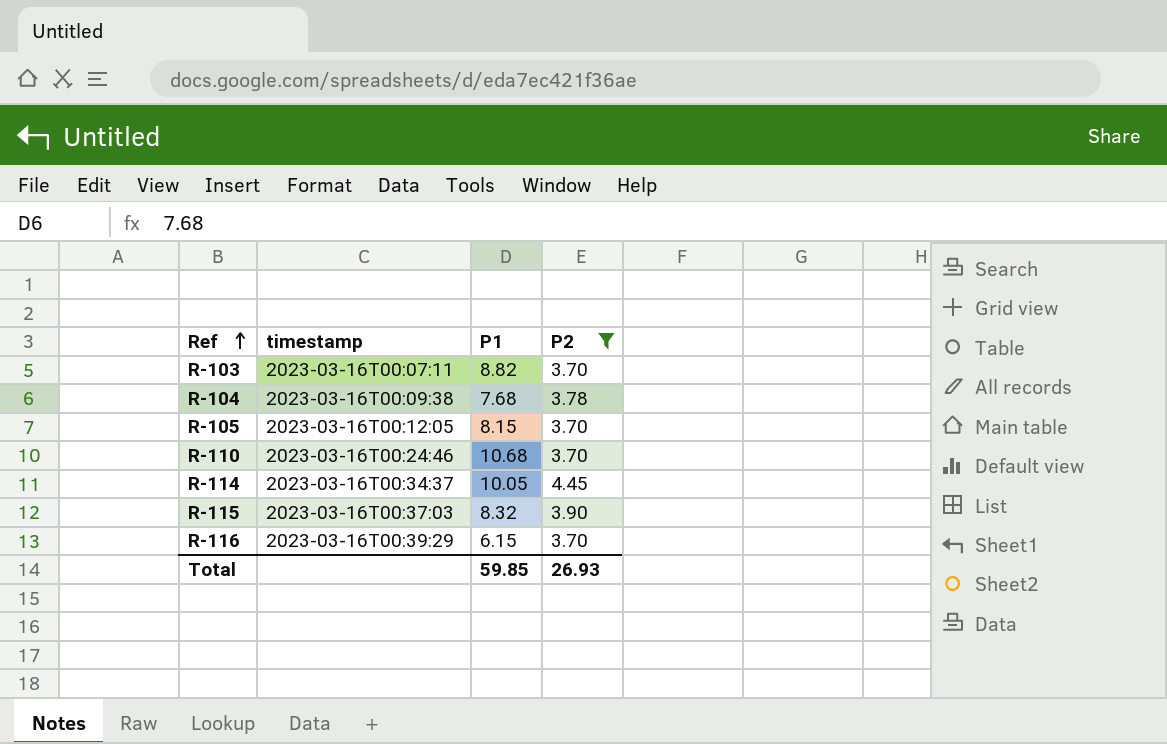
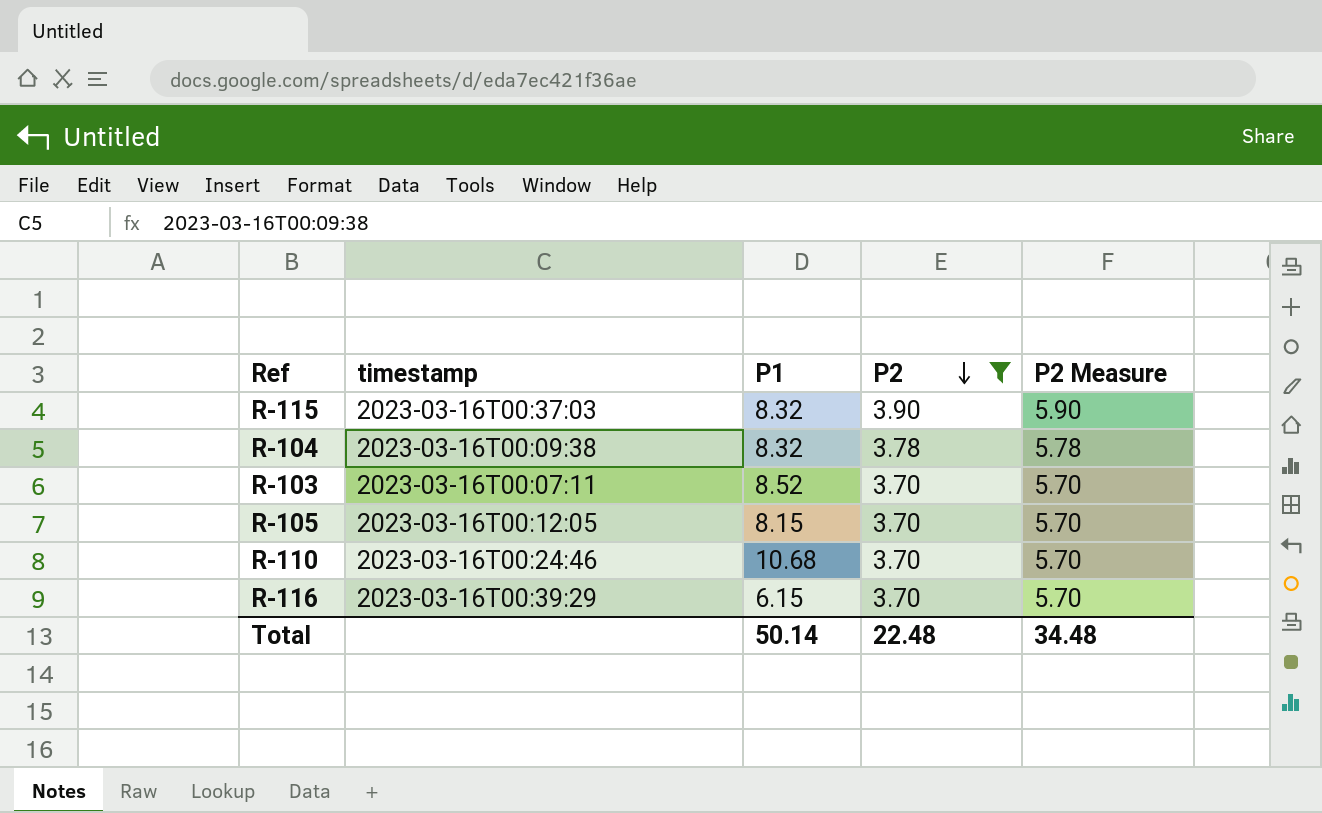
row order: Ref ascending -> P2 descending
column P2 Measure | formula: none -> [P2] + 2
row R-114: 2023-03-16T00:34:37 | 10.05 | 4.45 -> none
R-104 | P1: 7.68 -> 8.32
R-103 | P1: 8.82 -> 8.52
Total | P1: 59.85 -> 50.14
Total | P2: 26.93 -> 22.48

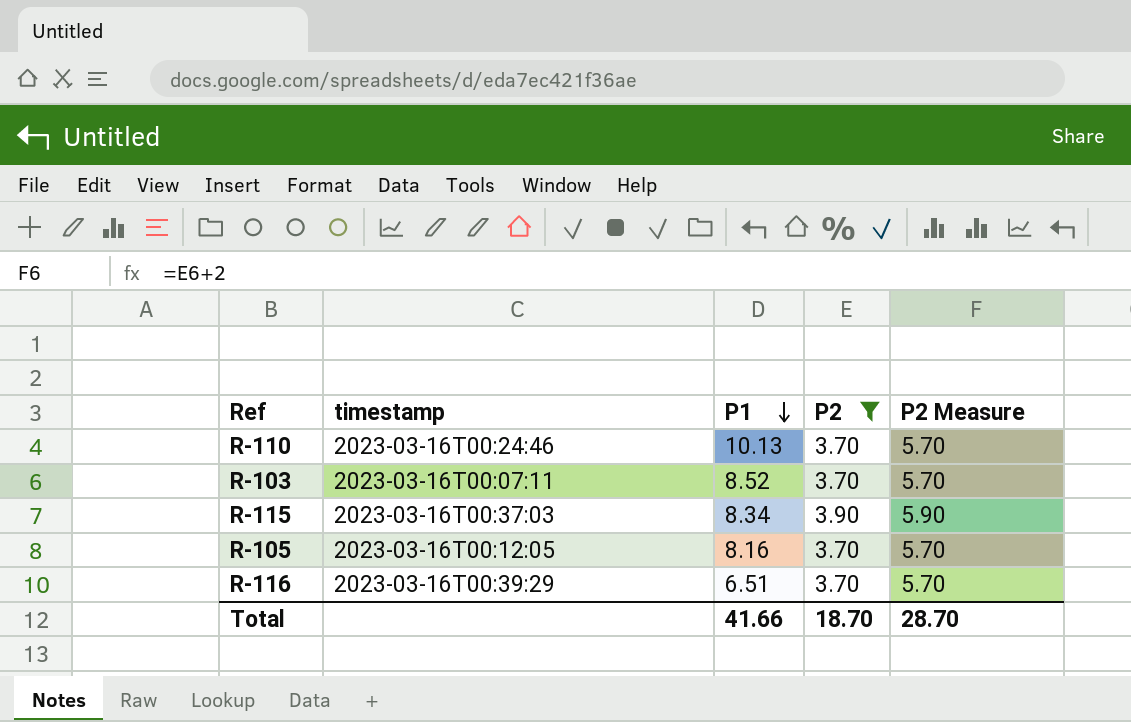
row order: P2 descending -> P1 descending
row R-104: 2023-03-16T00:09:38 | 8.32 | 3.78 | 5.78 -> none
R-110 | P1: 10.68 -> 10.13
R-115 | P1: 8.32 -> 8.34
R-105 | P1: 8.15 -> 8.16
R-116 | P1: 6.15 -> 6.51
Total | P1: 50.14 -> 41.66
Total | P2: 22.48 -> 18.70
Total | P2 Measure: 34.48 -> 28.70

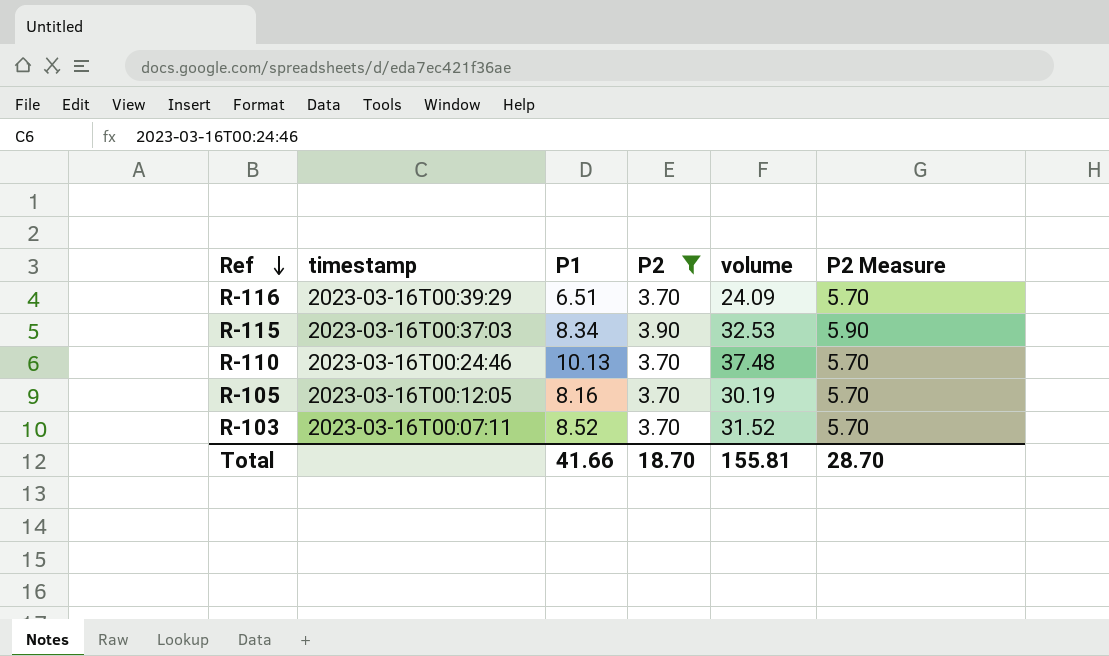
row order: P1 descending -> Ref descending
column volume | formula: none -> [P1] * [P2]

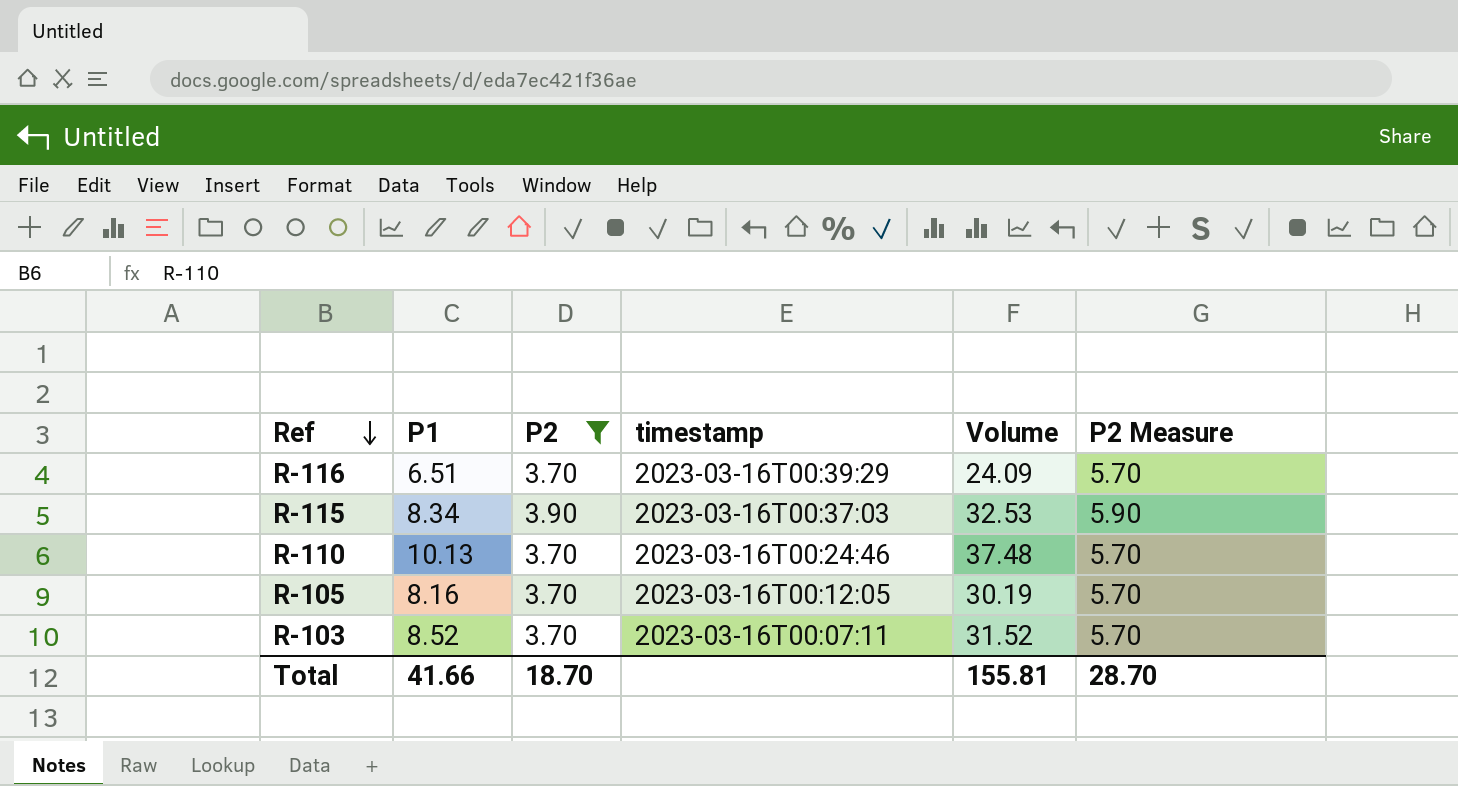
column timestamp | position: 2 -> 4
column name: volume -> Volume

